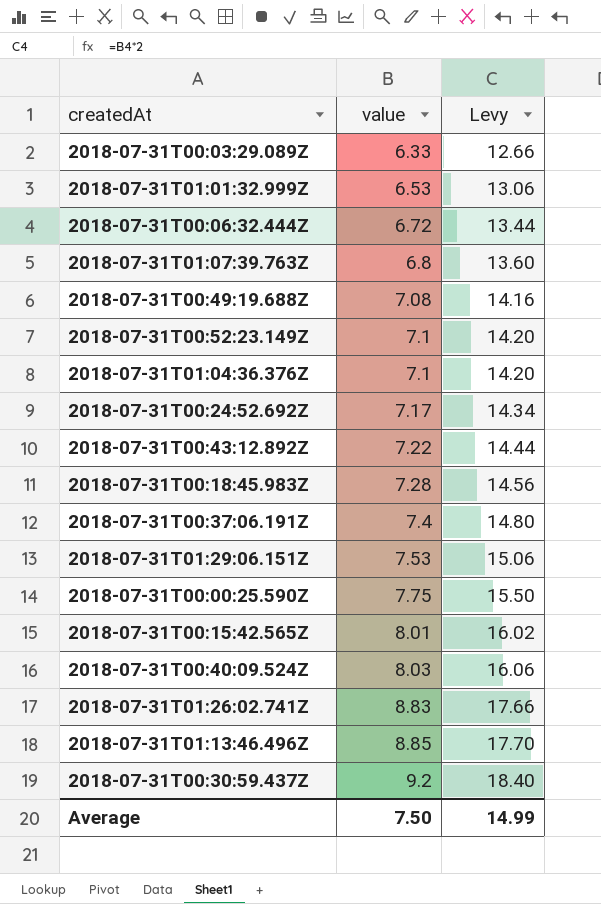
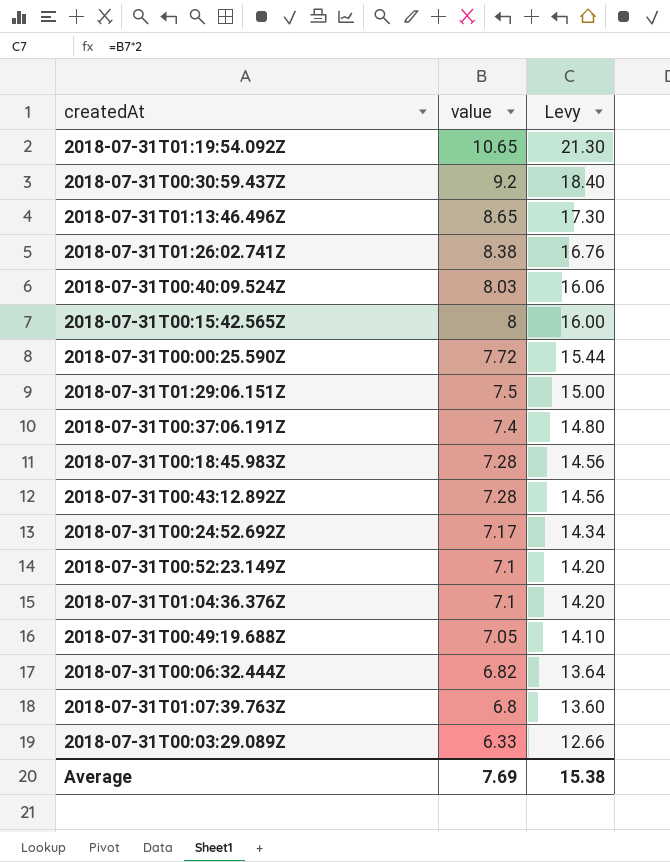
row order: value ascending -> value descending
row 2018-07-31T01:01:32.999Z: 6.53 | 13.06 -> none
row 2018-07-31T01:19:54.092Z: none -> 10.65 | 21.30
2018-07-31T01:13:46.496Z | value: 8.85 -> 8.65
2018-07-31T01:13:46.496Z | Levy: 17.70 -> 17.30
2018-07-31T01:26:02.741Z | value: 8.83 -> 8.38
2018-07-31T01:26:02.741Z | Levy: 17.66 -> 16.76
2018-07-31T00:15:42.565Z | value: 8.01 -> 8
2018-07-31T00:15:42.565Z | Levy: 16.02 -> 16.00
2018-07-31T00:00:25.590Z | value: 7.75 -> 7.72
2018-07-31T00:00:25.590Z | Levy: 15.50 -> 15.44
2018-07-31T01:29:06.151Z | value: 7.53 -> 7.5
2018-07-31T01:29:06.151Z | Levy: 15.06 -> 15.00
2018-07-31T00:43:12.892Z | value: 7.22 -> 7.28
2018-07-31T00:43:12.892Z | Levy: 14.44 -> 14.56
2018-07-31T00:49:19.688Z | value: 7.08 -> 7.05
2018-07-31T00:49:19.688Z | Levy: 14.16 -> 14.10
2018-07-31T00:06:32.444Z | value: 6.72 -> 6.82
2018-07-31T00:06:32.444Z | Levy: 13.44 -> 13.64
Average | value: 7.50 -> 7.69
Average | Levy: 14.99 -> 15.38

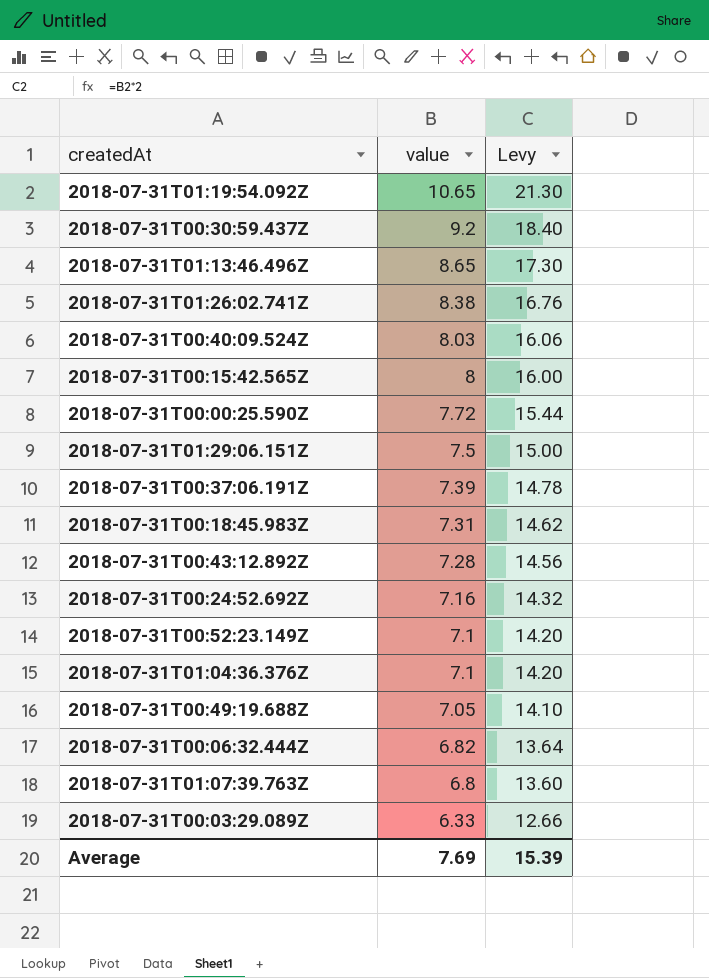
2018-07-31T00:37:06.191Z | value: 7.4 -> 7.39
2018-07-31T00:37:06.191Z | Levy: 14.80 -> 14.78
2018-07-31T00:18:45.983Z | value: 7.28 -> 7.31
2018-07-31T00:18:45.983Z | Levy: 14.56 -> 14.62
2018-07-31T00:24:52.692Z | value: 7.17 -> 7.16
2018-07-31T00:24:52.692Z | Levy: 14.34 -> 14.32
Average | Levy: 15.38 -> 15.39

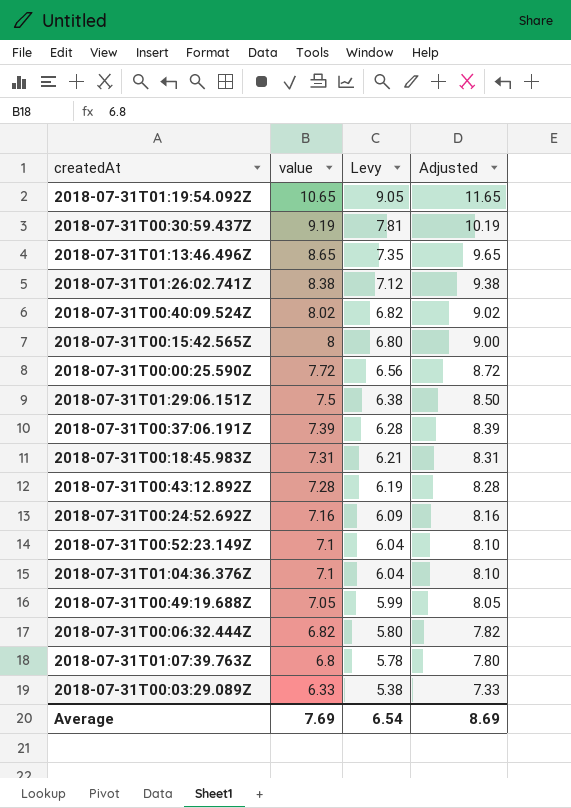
column Levy | formula: [value] * 2 -> [value] * 0.85
column Adjusted | formula: none -> [value] + 1
2018-07-31T00:30:59.437Z | value: 9.2 -> 9.19
2018-07-31T00:40:09.524Z | value: 8.03 -> 8.02
Average | Levy: 15.39 -> 6.54

